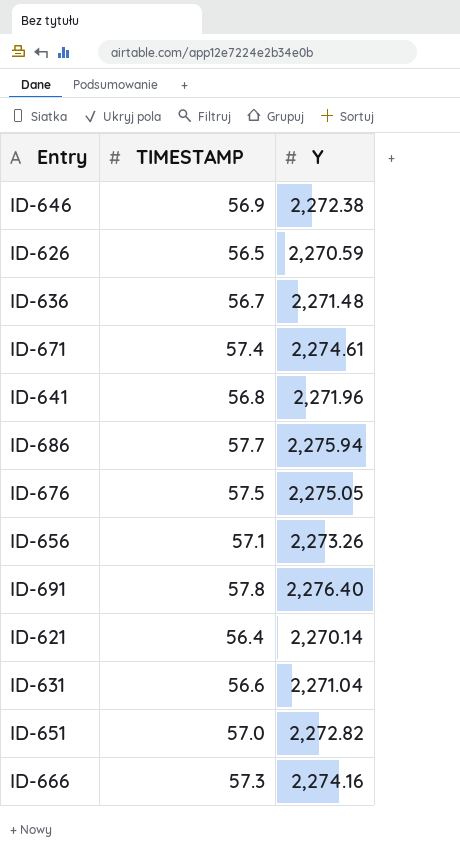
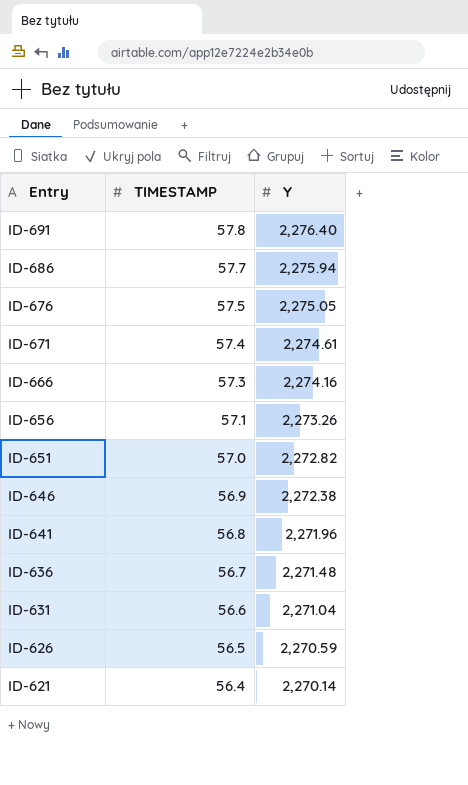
row order: none -> Entry descending

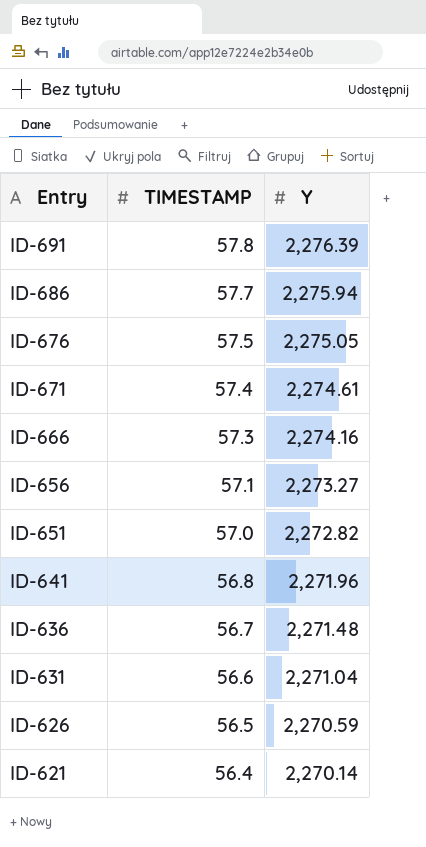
row ID-646: 56.9 | 2,272.38 -> none
ID-691 | Y: 2,276.40 -> 2,276.39
ID-656 | Y: 2,273.26 -> 2,273.27

